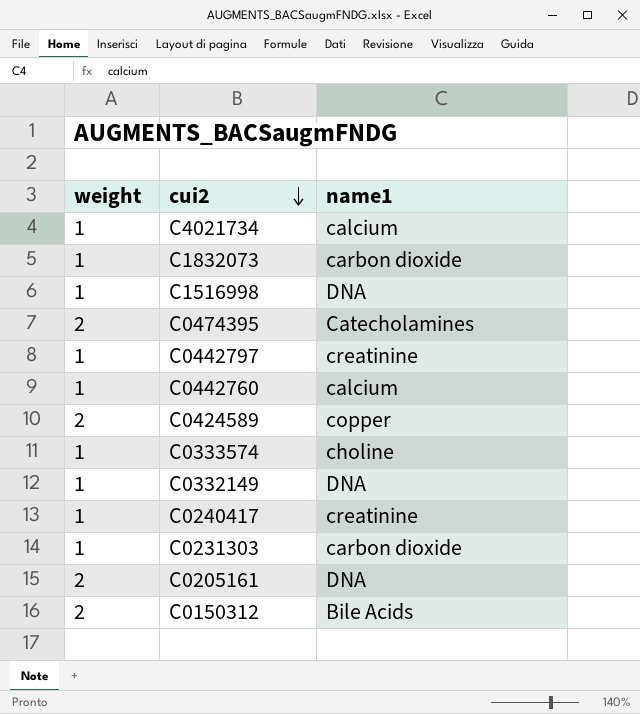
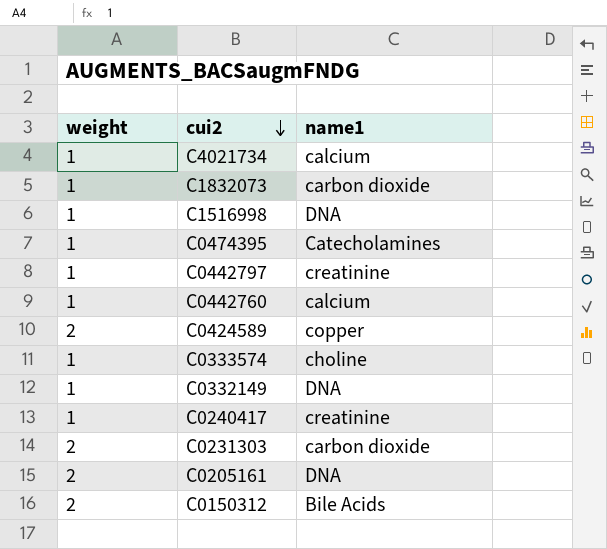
C0474395 | weight: 2 -> 1
C0231303 | weight: 1 -> 2

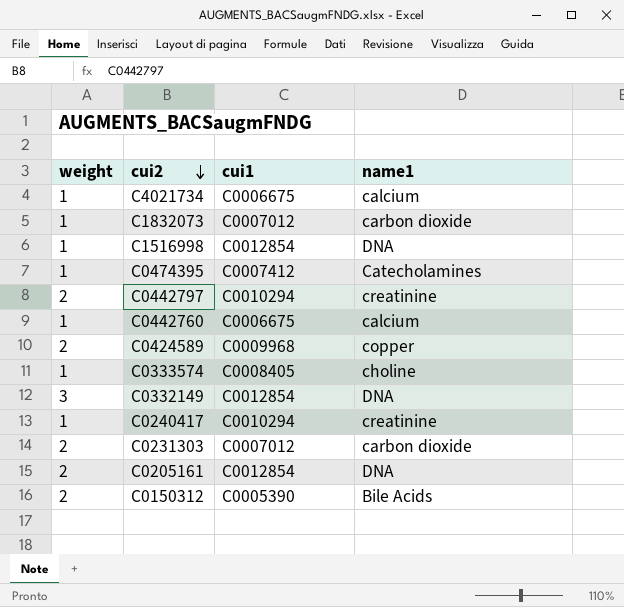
column cui1 | position: none -> 3
C0442797 | weight: 1 -> 2
C0332149 | weight: 1 -> 3

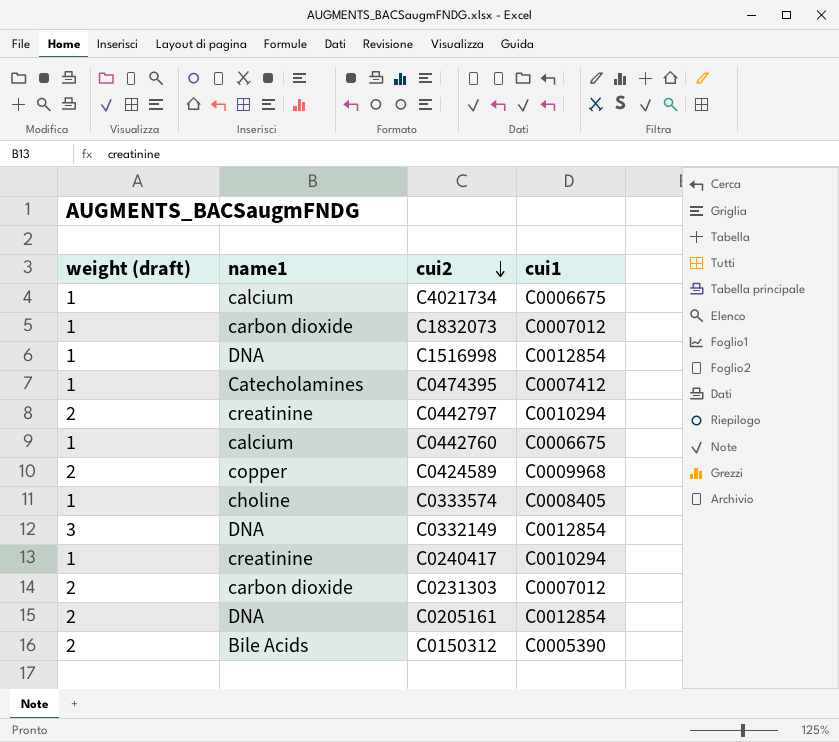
column name: weight -> weight (draft)
column name1 | position: 4 -> 2

